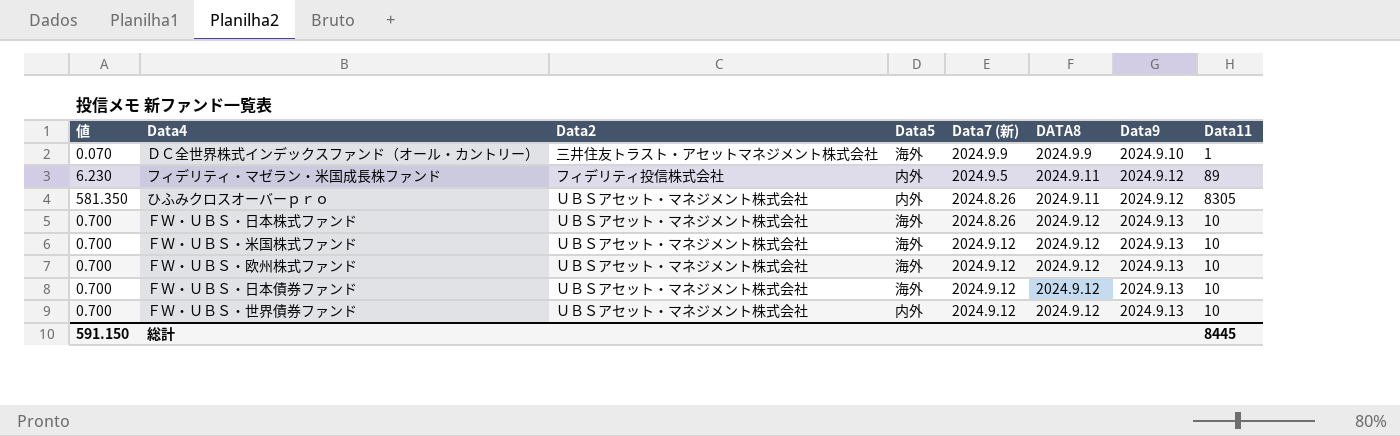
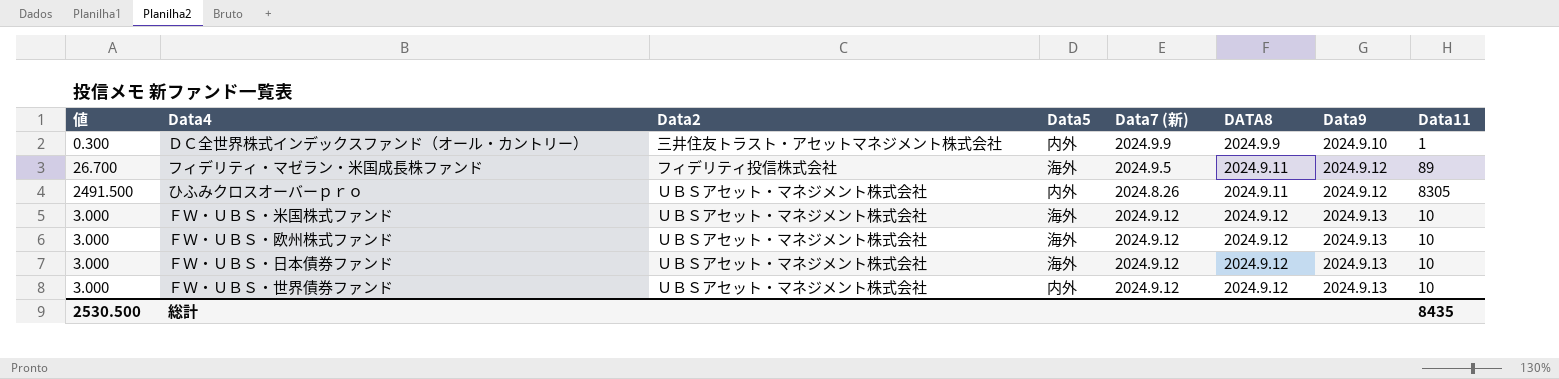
column 値 | formula: [Data11] * 0.07 -> [Data11] * 0.3
row ＦＷ・ＵＢＳ・日本株式ファンド: 0.700 | ＵＢＳアセット・マネジメント株式会社 | 海外 | 2024.8.26 | 2024.9.12 | 2024.9.13 | 10 -> none
ＤＣ全世界株式インデックスファンド（オール・カントリー） | Data5: 海外 -> 内外
フィデリティ・マゼラン・米国成長株ファンド | Data5: 内外 -> 海外
総計 | 値: 591.150 -> 2530.500
総計 | Data11: 8445 -> 8435

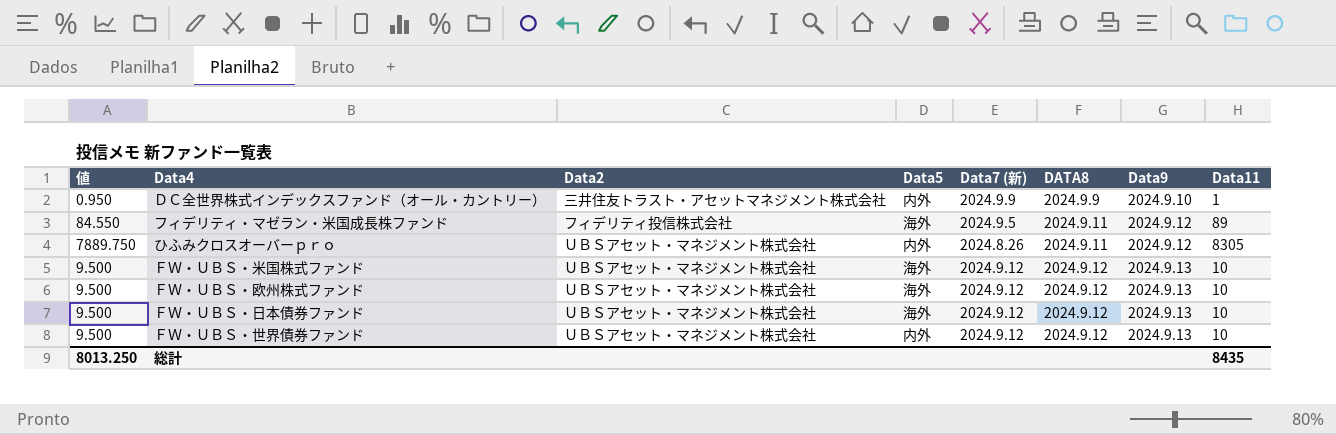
column 値 | formula: [Data11] * 0.3 -> [Data11] * 0.95
総計 | 値: 2530.500 -> 8013.250

